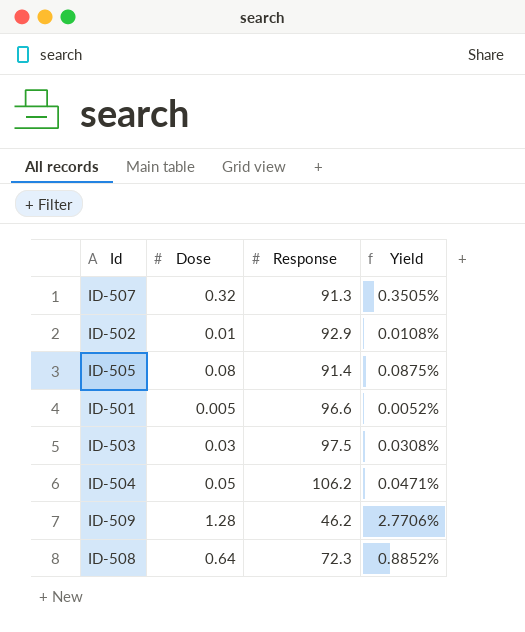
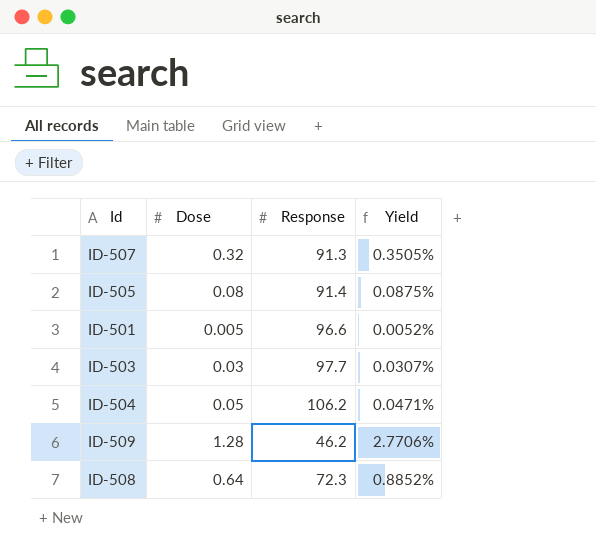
row ID-502: 0.01 | 92.9 | 0.0108% -> none
ID-503 | Response: 97.5 -> 97.7
ID-503 | Yield: 0.0308% -> 0.0307%

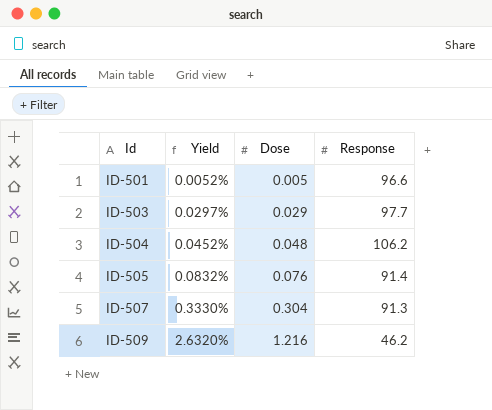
row order: none -> Id ascending
column Yield | position: 4 -> 2
row ID-508: 0.64 | 72.3 | 0.8852% -> none
ID-503 | Yield: 0.0307% -> 0.0297%
ID-503 | Dose: 0.03 -> 0.029
ID-504 | Yield: 0.0471% -> 0.0452%
ID-504 | Dose: 0.05 -> 0.048
ID-505 | Yield: 0.0875% -> 0.0832%
ID-505 | Dose: 0.08 -> 0.076
ID-507 | Yield: 0.3505% -> 0.3330%
ID-507 | Dose: 0.32 -> 0.304
ID-509 | Yield: 2.7706% -> 2.6320%
ID-509 | Dose: 1.28 -> 1.216

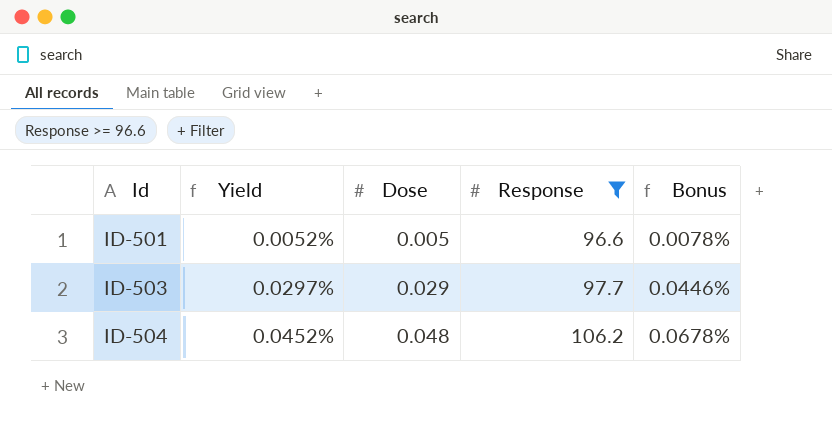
filter: none -> Response >= 96.6
column Bonus | formula: none -> [Yield] * 1.5

